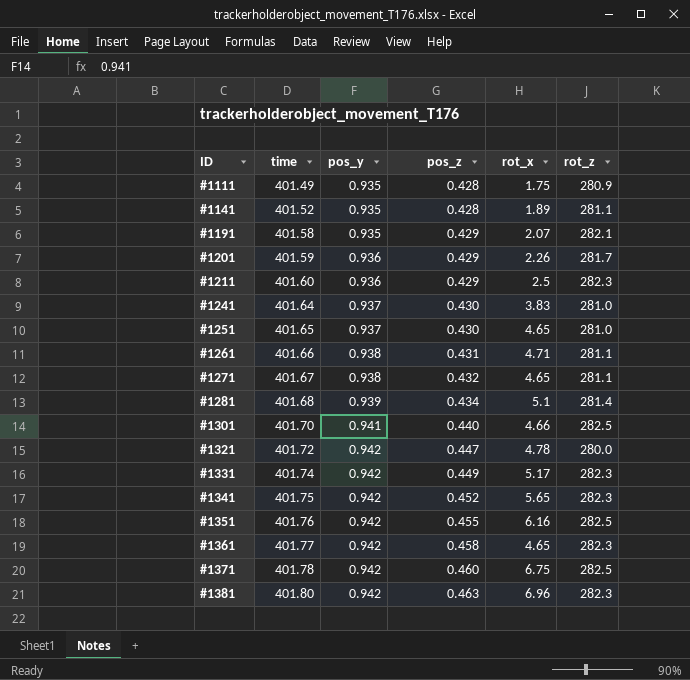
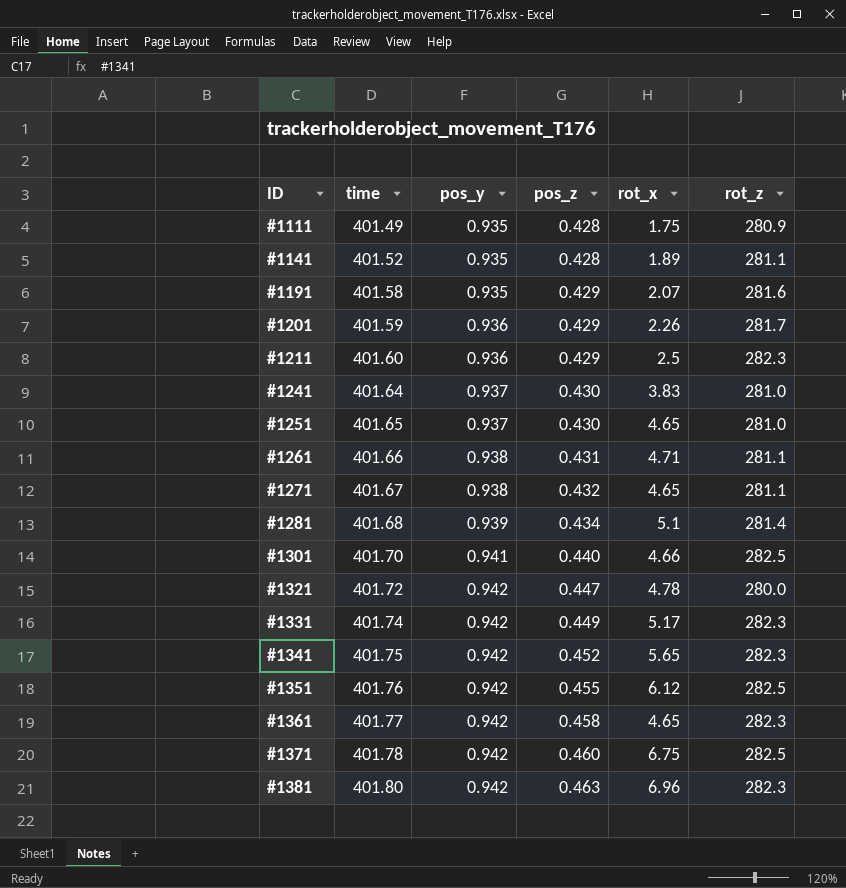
#1191 | rot_z: 282.1 -> 281.6
#1351 | rot_x: 6.16 -> 6.12

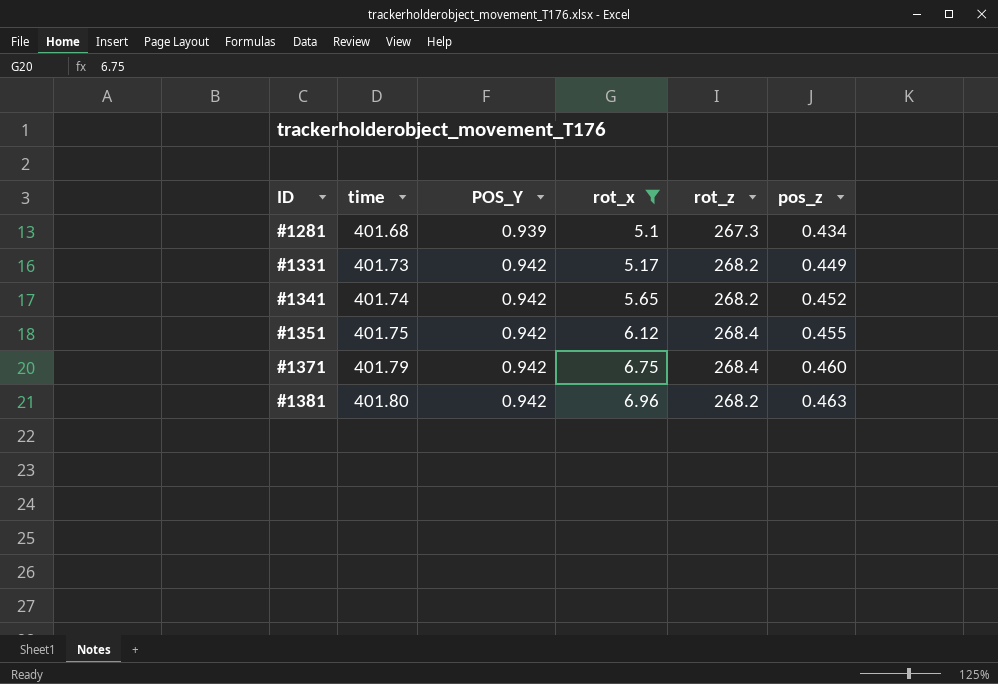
filter: none -> rot_x >= 5.1
column name: pos_y -> POS_Y
column pos_z | position: 4 -> 6
#1281 | rot_z: 281.4 -> 267.3
#1331 | time: 401.74 -> 401.73
#1331 | rot_z: 282.3 -> 268.2
#1341 | time: 401.75 -> 401.74
#1341 | rot_z: 282.3 -> 268.2
#1351 | time: 401.76 -> 401.75
#1351 | rot_z: 282.5 -> 268.4
#1371 | time: 401.78 -> 401.79
#1371 | rot_z: 282.5 -> 268.4
#1381 | rot_z: 282.3 -> 268.2

